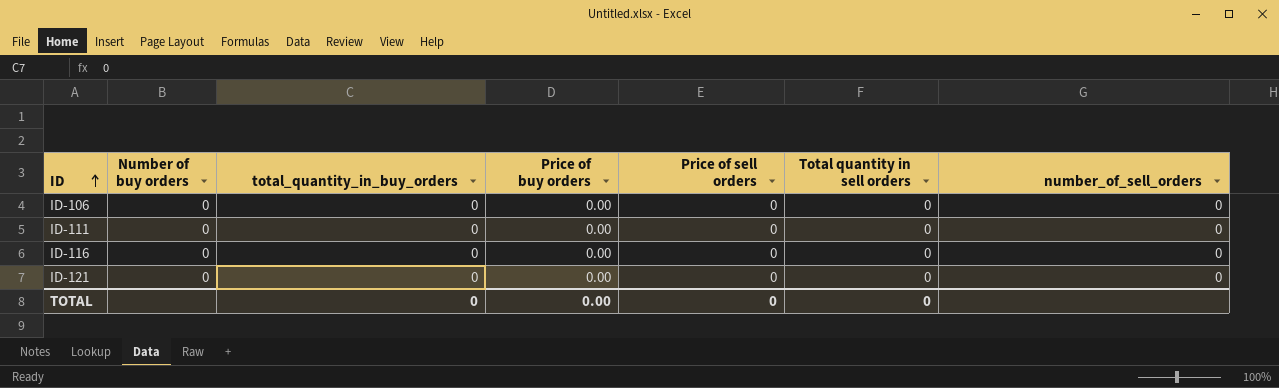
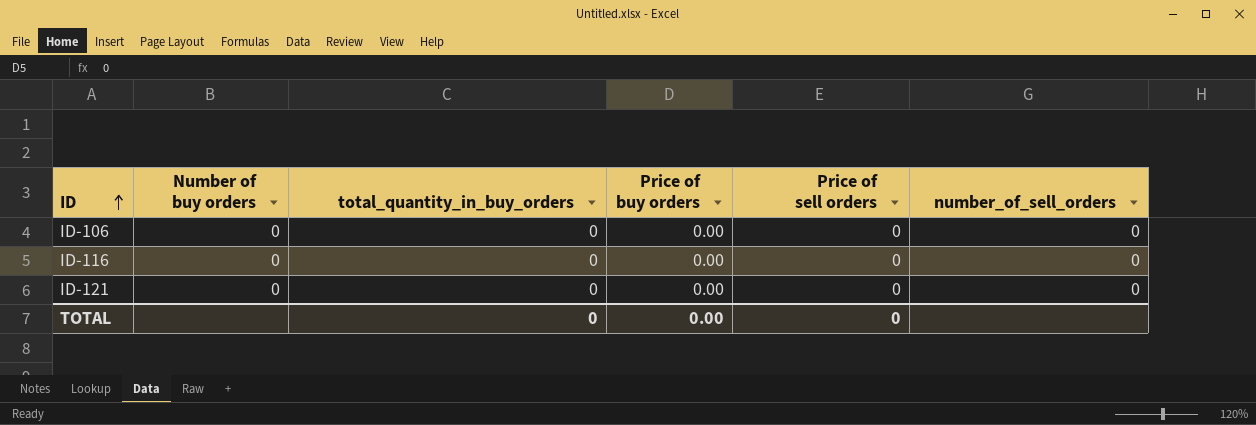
column Total quantity in sell orders | position: 6 -> none
row ID-111: 0 | 0 | 0.00 | 0 | 0 | 0 -> none

